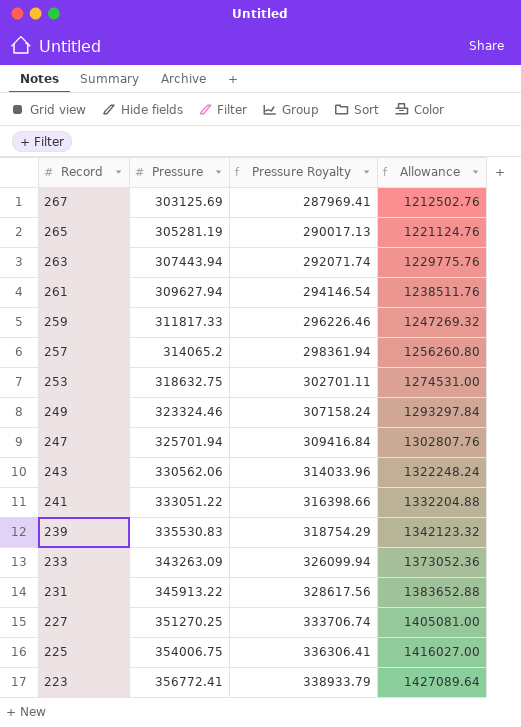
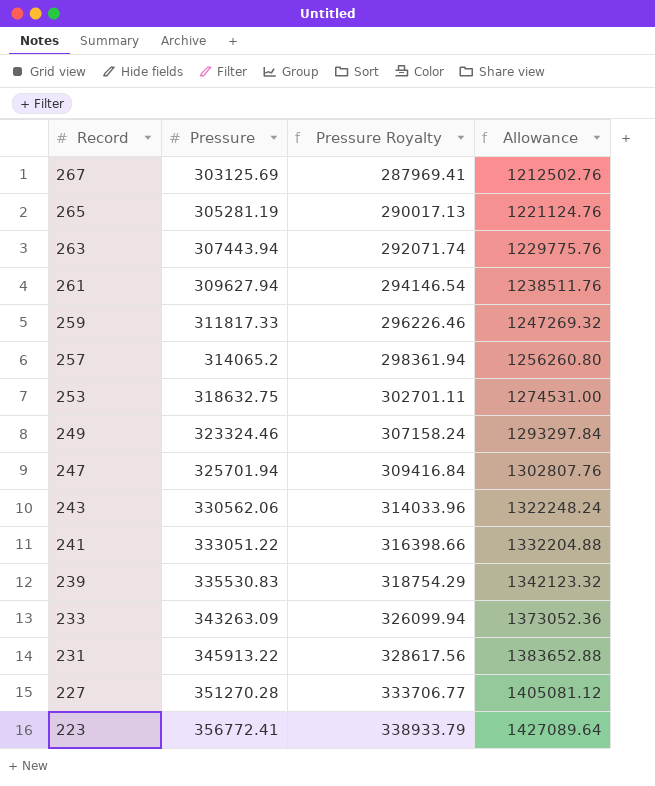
row 225: 354006.75 | 336306.41 | 1416027.00 -> none
227 | Pressure: 351270.25 -> 351270.28
227 | Pressure Royalty: 333706.74 -> 333706.77
227 | Allowance: 1405081.00 -> 1405081.12

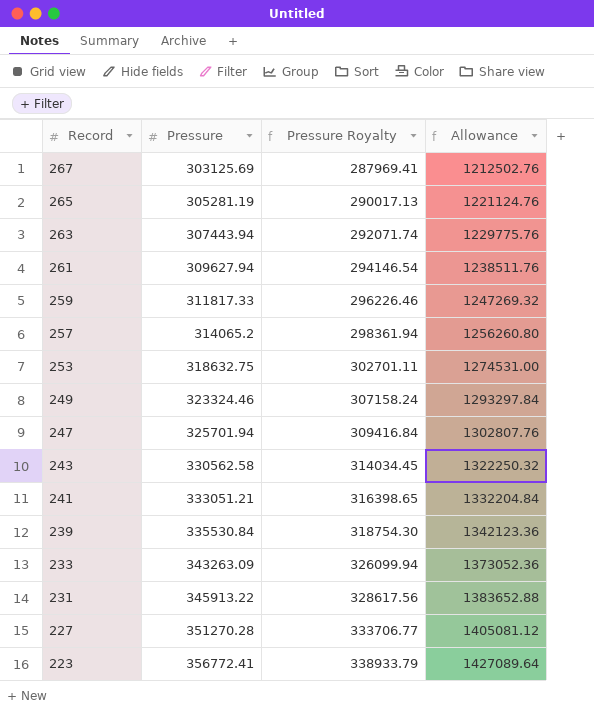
243 | Pressure: 330562.06 -> 330562.58
243 | Pressure Royalty: 314033.96 -> 314034.45
243 | Allowance: 1322248.24 -> 1322250.32
241 | Pressure: 333051.22 -> 333051.21
241 | Pressure Royalty: 316398.66 -> 316398.65
241 | Allowance: 1332204.88 -> 1332204.84
239 | Pressure: 335530.83 -> 335530.84
239 | Pressure Royalty: 318754.29 -> 318754.30
239 | Allowance: 1342123.32 -> 1342123.36

